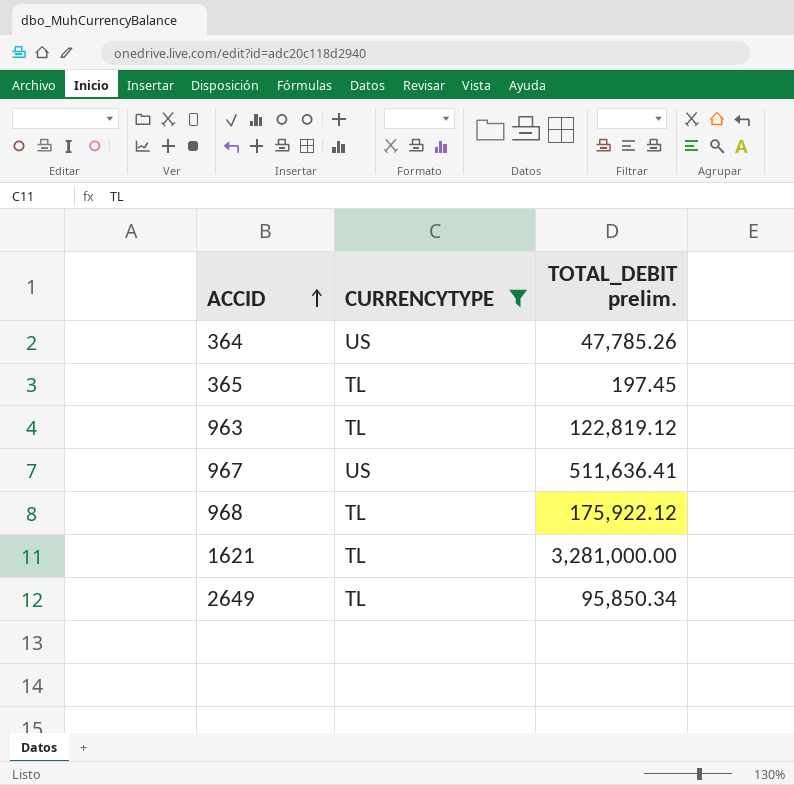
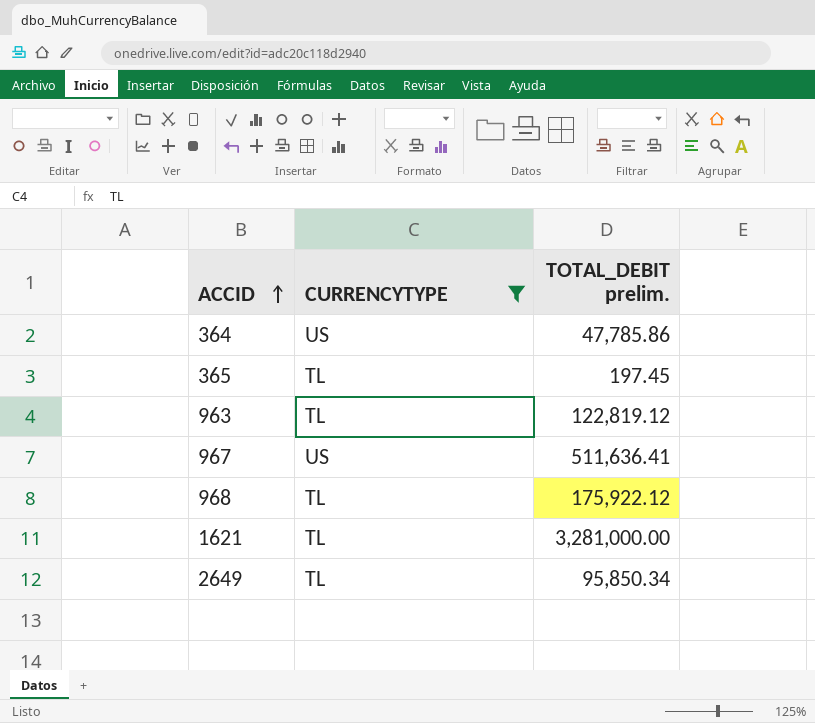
364 | TOTAL_DEBIT prelim.: 47,785.26 -> 47,785.86

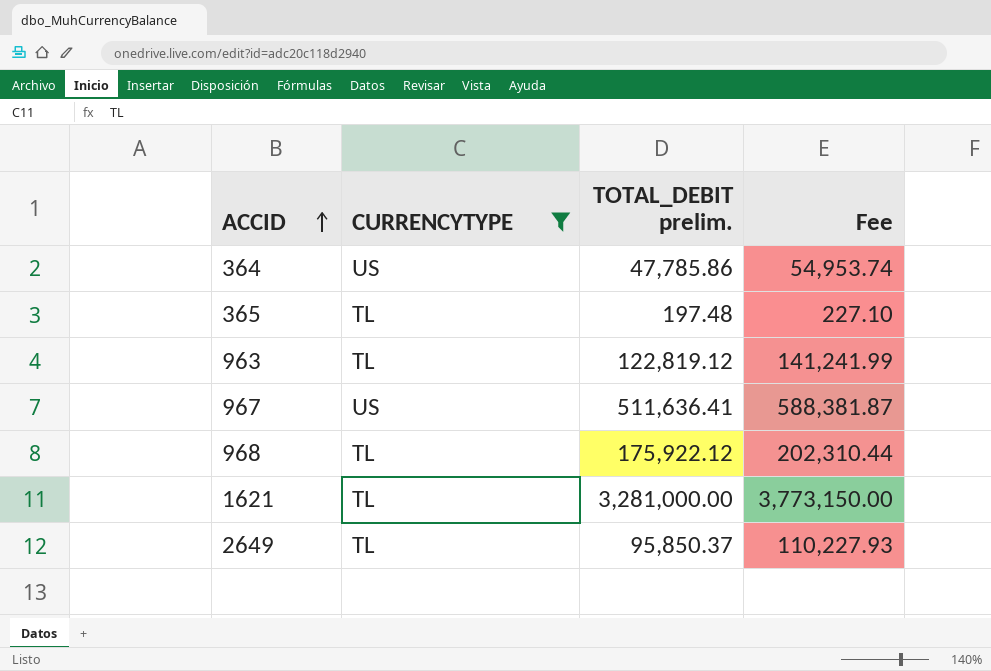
column Fee | formula: none -> [TOTAL_DEBIT prelim.] * 1.15
365 | TOTAL_DEBIT prelim.: 197.45 -> 197.48
2649 | TOTAL_DEBIT prelim.: 95,850.34 -> 95,850.37

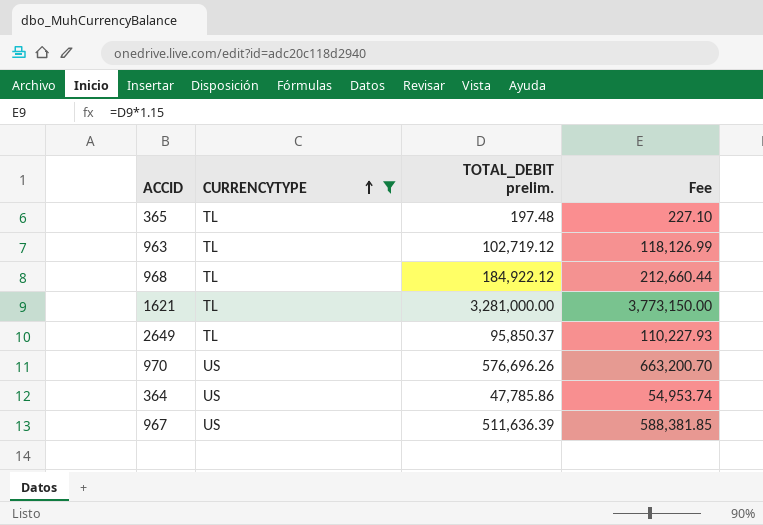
row order: ACCID ascending -> CURRENCYTYPE ascending
963 | TOTAL_DEBIT prelim.: 122,819.12 -> 102,719.12
963 | Fee: 141,241.99 -> 118,126.99
968 | TOTAL_DEBIT prelim.: 175,922.12 -> 184,922.12
968 | Fee: 202,310.44 -> 212,660.44
row 970: none -> US | 576,696.26 | 663,200.70
967 | TOTAL_DEBIT prelim.: 511,636.41 -> 511,636.39
967 | Fee: 588,381.87 -> 588,381.85

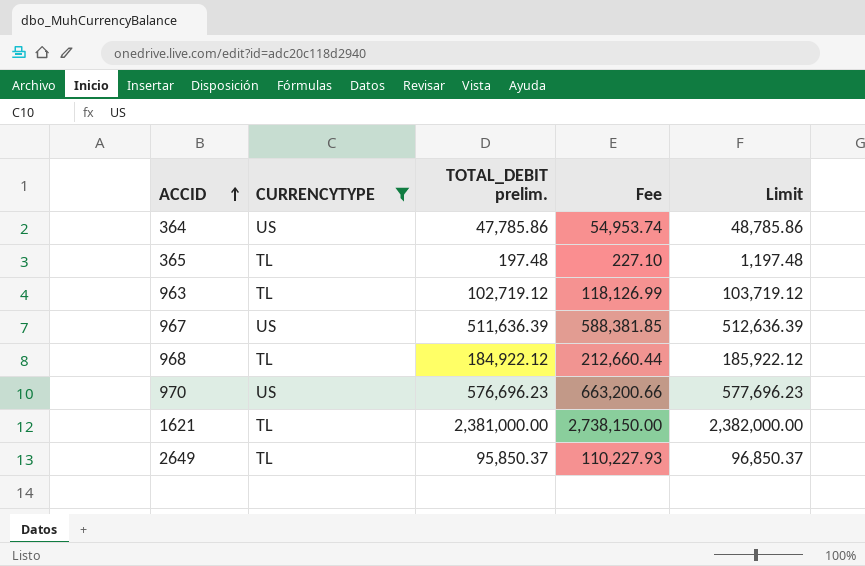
row order: CURRENCYTYPE ascending -> ACCID ascending
column Limit | formula: none -> [TOTAL_DEBIT prelim.] + 1000
970 | TOTAL_DEBIT prelim.: 576,696.26 -> 576,696.23
970 | Fee: 663,200.70 -> 663,200.66
1621 | TOTAL_DEBIT prelim.: 3,281,000.00 -> 2,381,000.00
1621 | Fee: 3,773,150.00 -> 2,738,150.00

